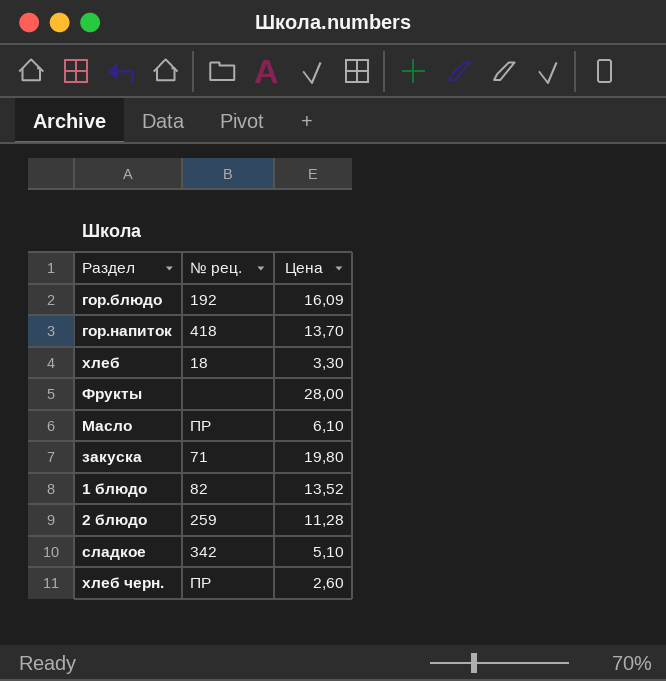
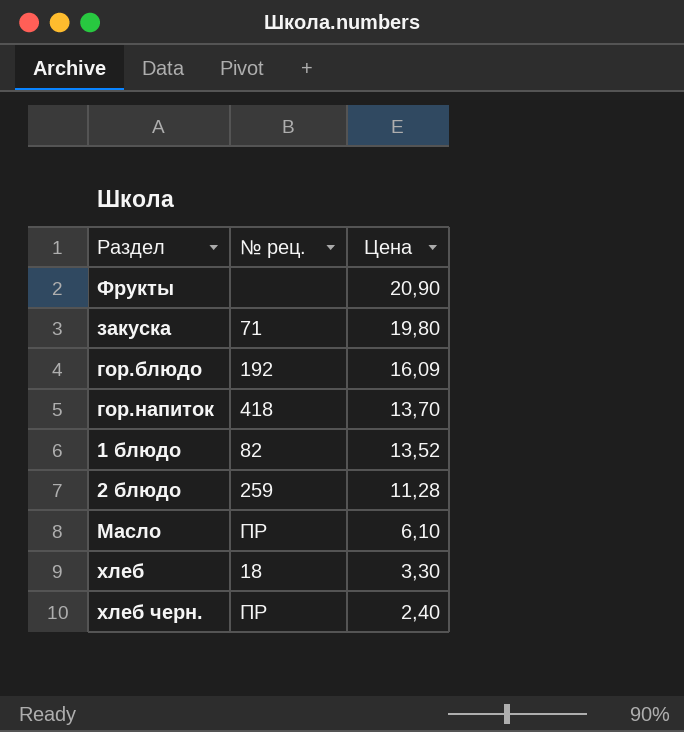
row order: none -> Цена descending
row сладкое: 342 | 5,10 -> none
Фрукты | Цена: 28,00 -> 20,90
хлеб черн. | Цена: 2,60 -> 2,40

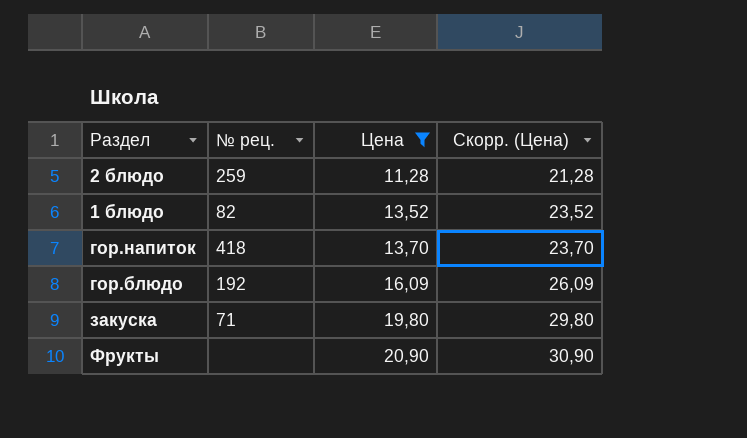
filter: none -> Цена >= 11,28
row order: Цена descending -> Цена ascending
column Скорр. (Цена) | formula: none -> [Цена] + 10

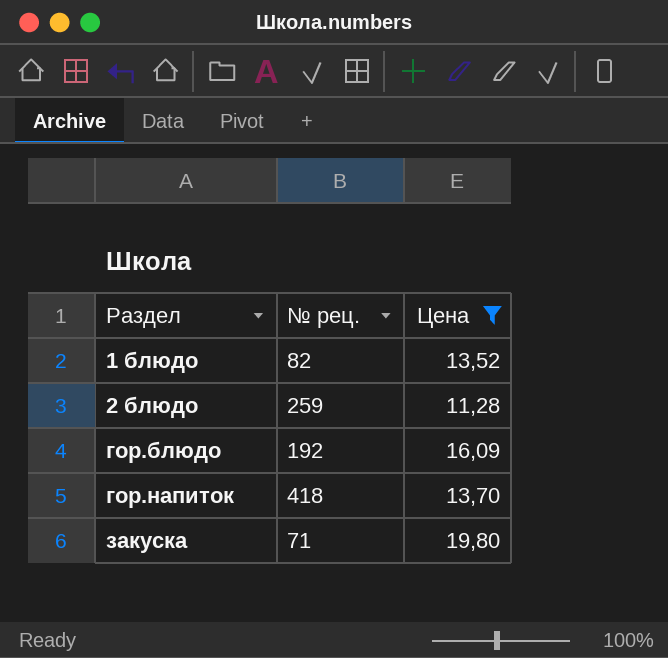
row order: Цена ascending -> Раздел ascending
column Скорр. (Цена) | formula: [Цена] + 10 -> none
row Фрукты: none | 20,90 | 30,90 -> none

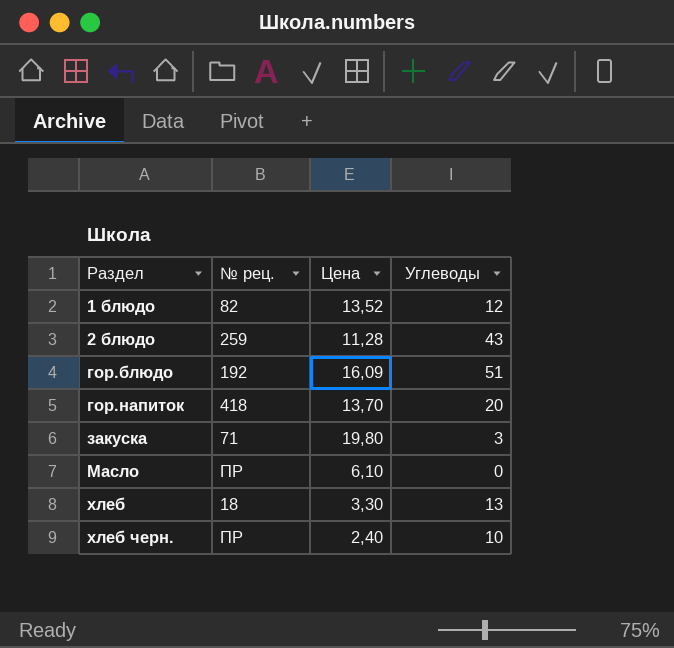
filter: Цена >= 11,28 -> none
column Углеводы | position: none -> 4

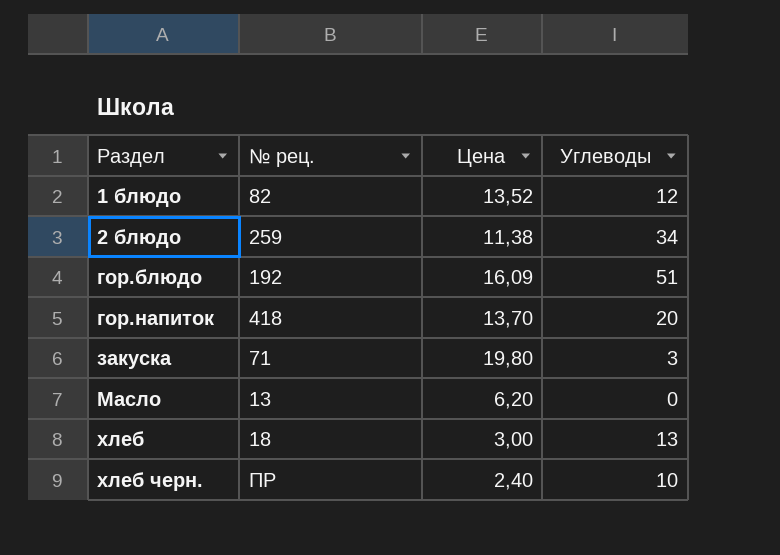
2 блюдо | Цена: 11,28 -> 11,38
2 блюдо | Углеводы: 43 -> 34
Масло | № рец.: ПР -> 13
Масло | Цена: 6,10 -> 6,20
хлеб | Цена: 3,30 -> 3,00

